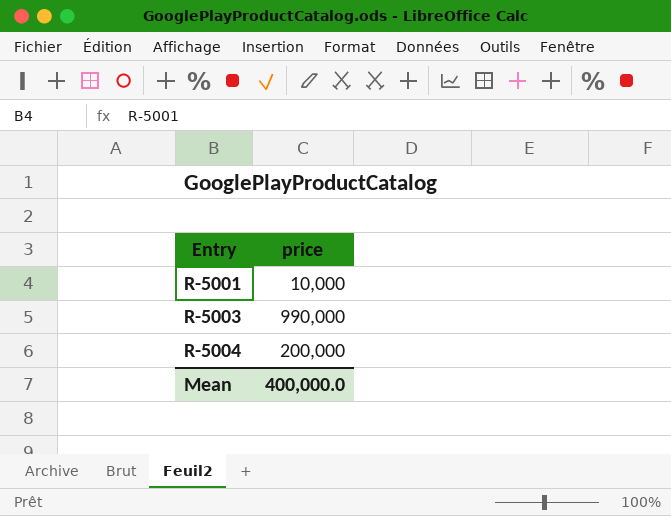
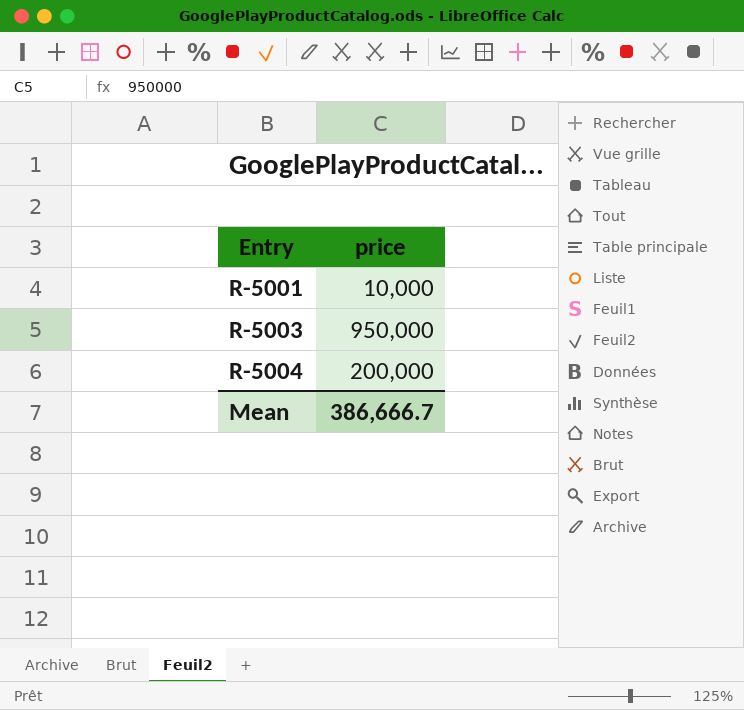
R-5003 | price: 990,000 -> 950,000
Mean | price: 400,000.0 -> 386,666.7

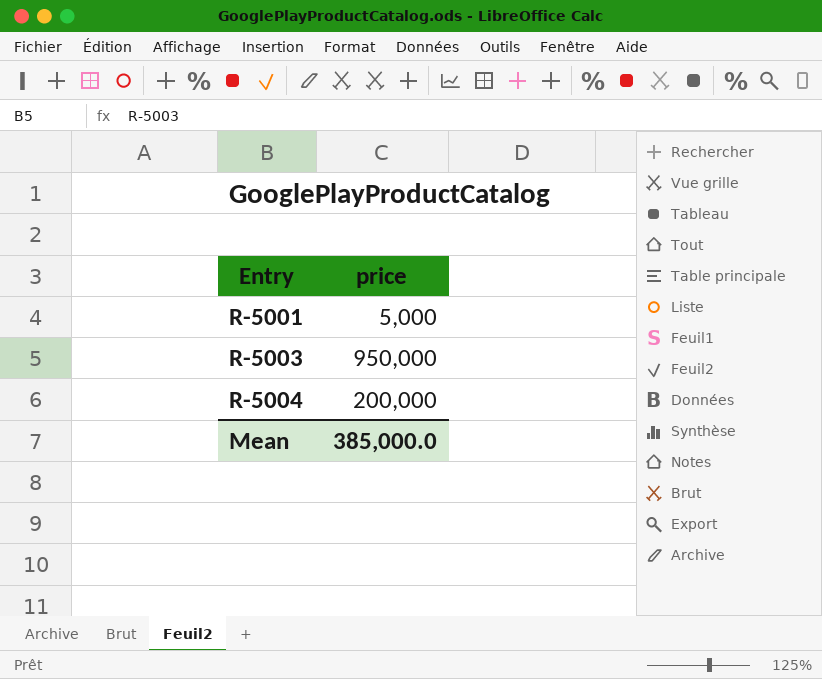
R-5001 | price: 10,000 -> 5,000
Mean | price: 386,666.7 -> 385,000.0

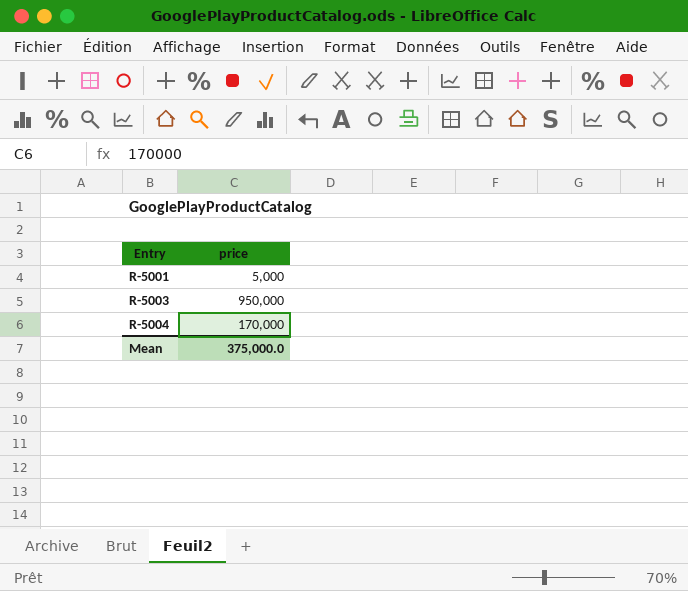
R-5004 | price: 200,000 -> 170,000
Mean | price: 385,000.0 -> 375,000.0

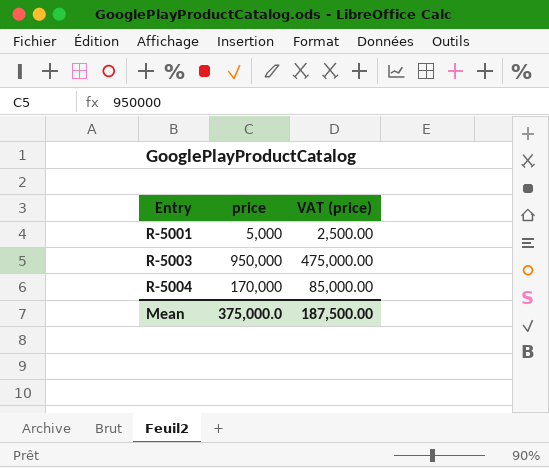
column VAT (price) | formula: none -> [price] * 0.5

